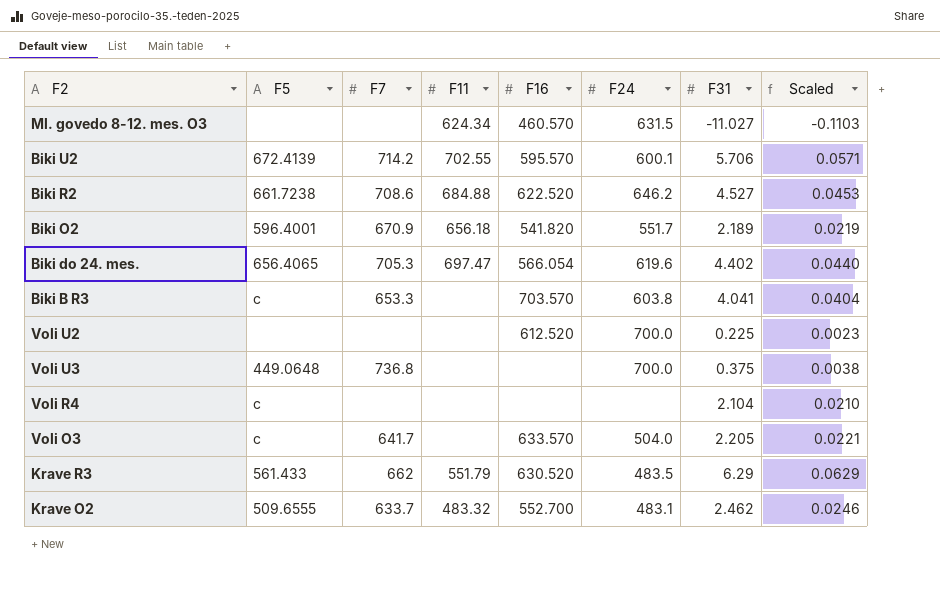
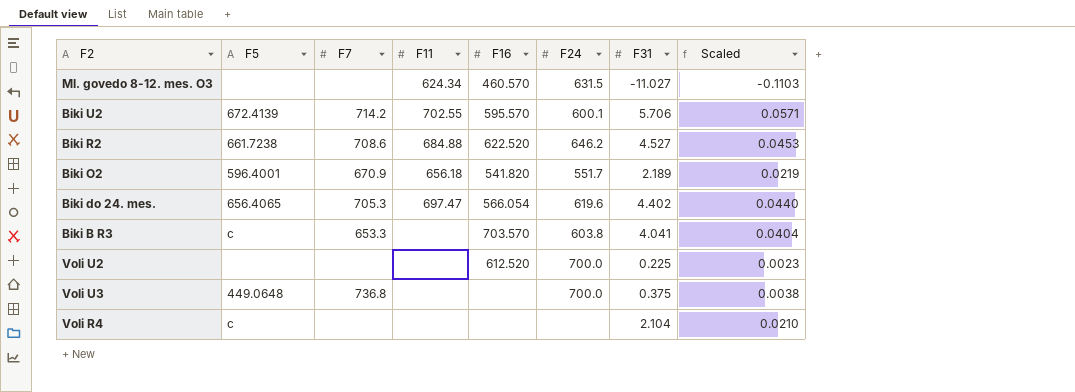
row Voli O3: c | 641.7 | none | 633.570 | 504.0 | 2.205 | 0.0221 -> none
row Krave R3: 561.433 | 662 | 551.79 | 630.520 | 483.5 | 6.29 | 0.0629 -> none
row Krave O2: 509.6555 | 633.7 | 483.32 | 552.700 | 483.1 | 2.462 | 0.0246 -> none

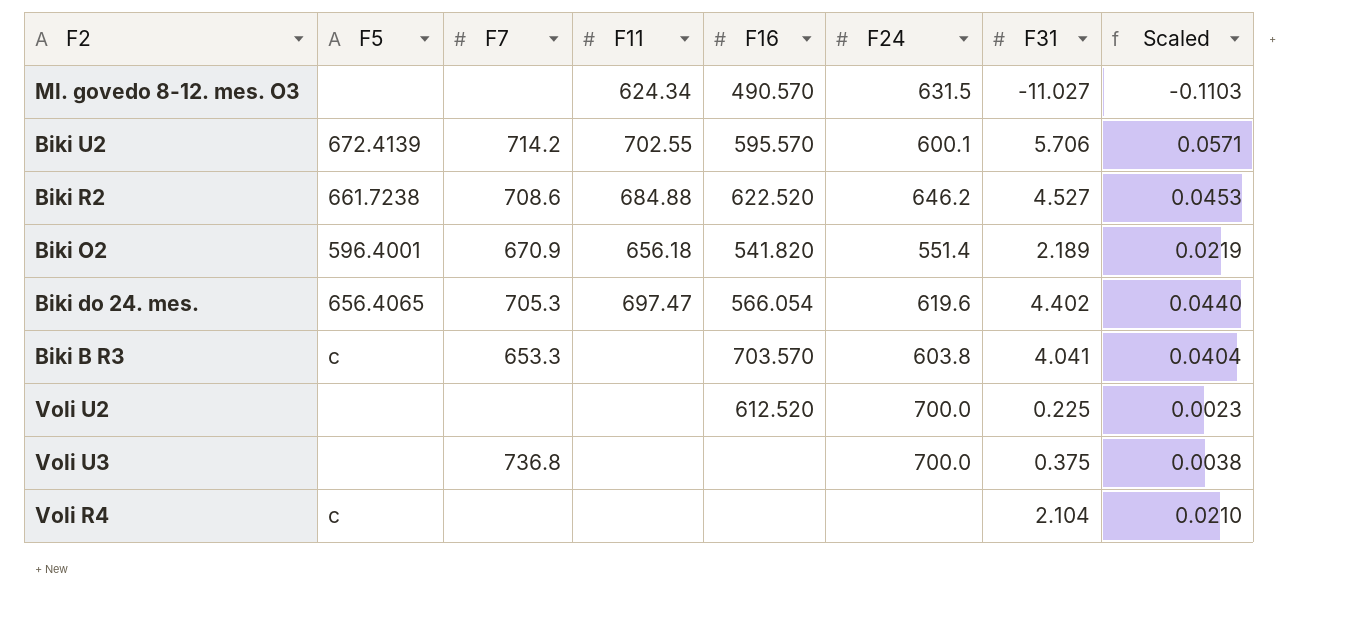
Ml. govedo 8-12. mes. O3 | F16: 460.570 -> 490.570
Biki O2 | F24: 551.7 -> 551.4
Voli U3 | F5: 449.0648 -> none

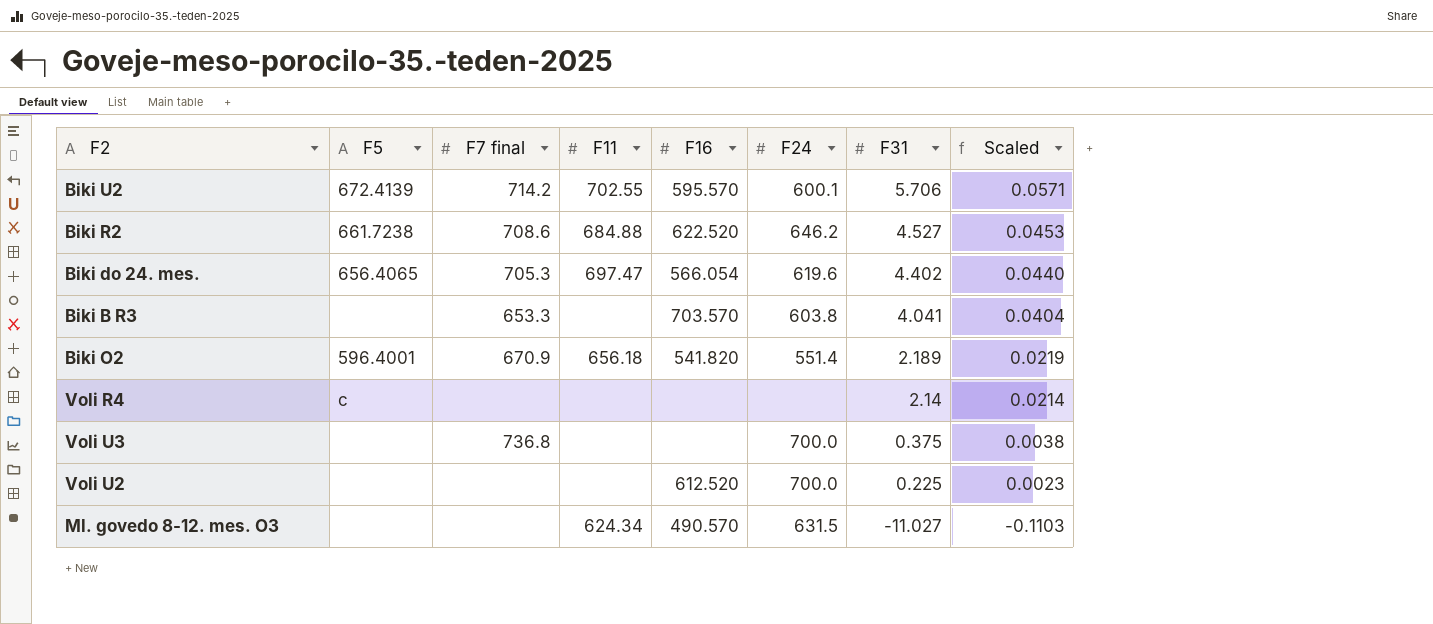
row order: none -> F31 descending
column name: F7 -> F7 final
Biki B R3 | F5: c -> none
Voli R4 | F31: 2.104 -> 2.14
Voli R4 | Scaled: 0.0210 -> 0.0214

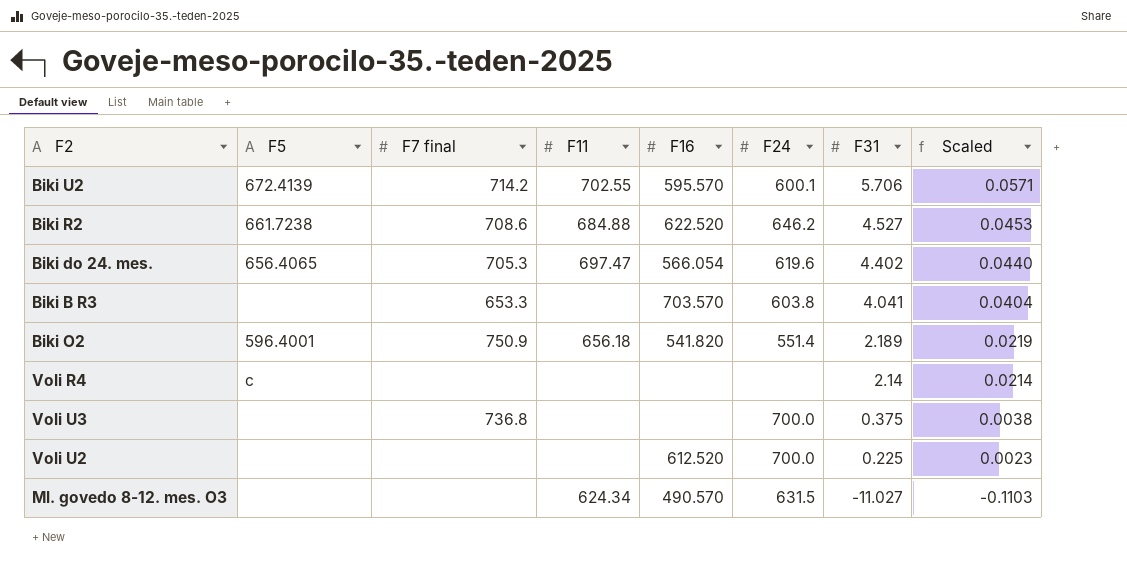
Biki O2 | F7 final: 670.9 -> 750.9

